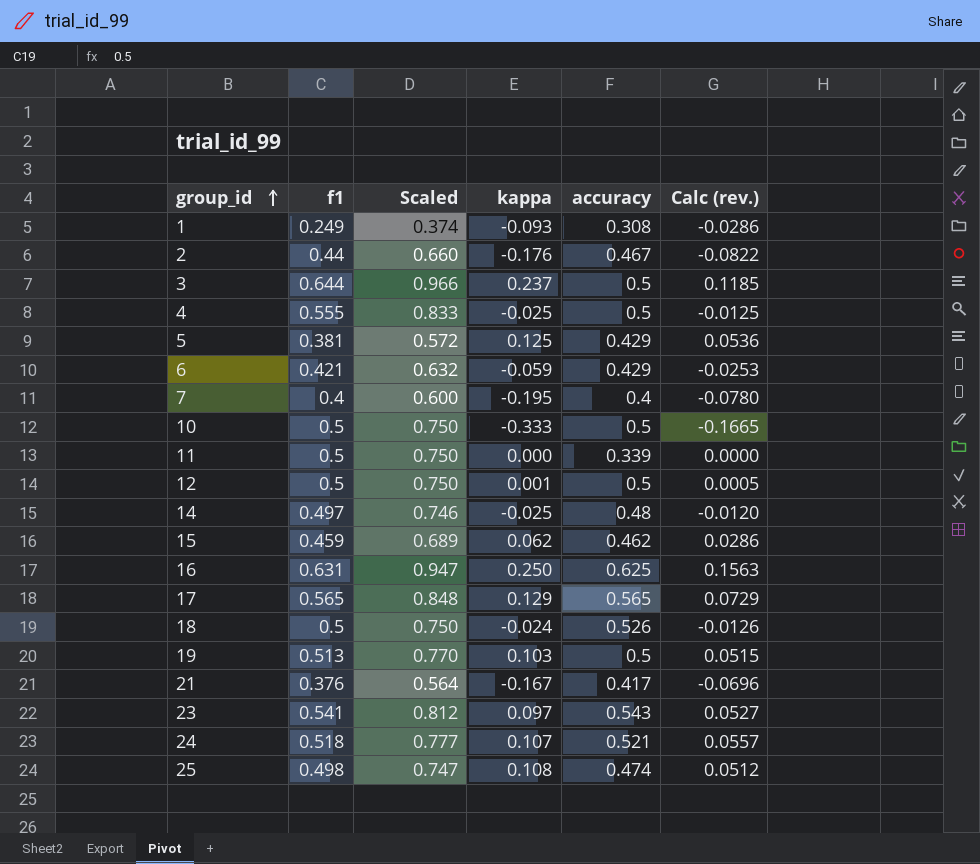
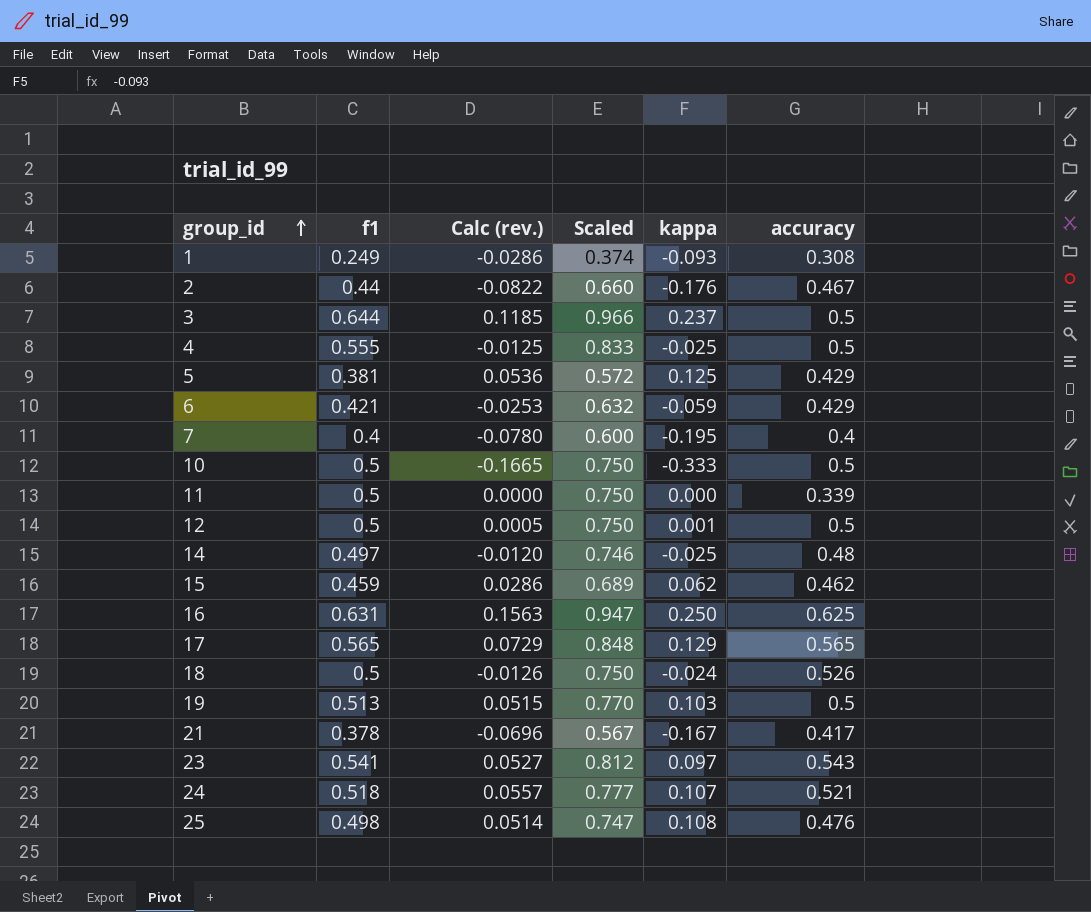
column Calc (rev.) | position: 6 -> 3
21 | f1: 0.376 -> 0.378
21 | Scaled: 0.564 -> 0.567
25 | Calc (rev.): 0.0512 -> 0.0514
25 | accuracy: 0.474 -> 0.476

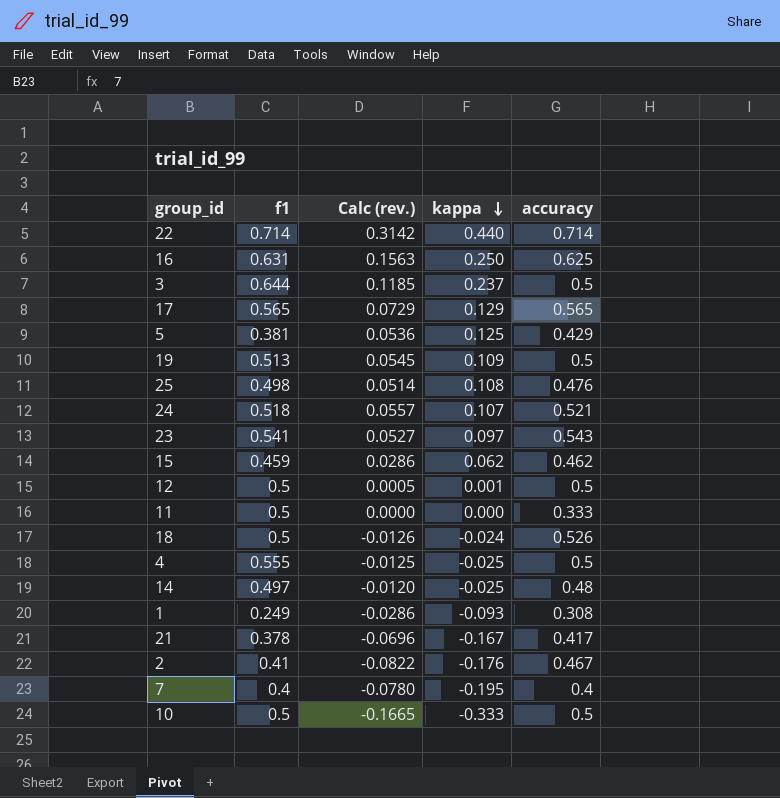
row order: group_id ascending -> kappa descending
column Scaled | formula: [f1] * 1.5 -> none
row 6: 0.421 | -0.0253 | 0.632 | -0.059 | 0.429 -> none
row 22: none -> 0.714 | 0.3142 | 0.440 | 0.714
19 | Calc (rev.): 0.0515 -> 0.0545
19 | kappa: 0.103 -> 0.109
11 | accuracy: 0.339 -> 0.333
2 | f1: 0.44 -> 0.41

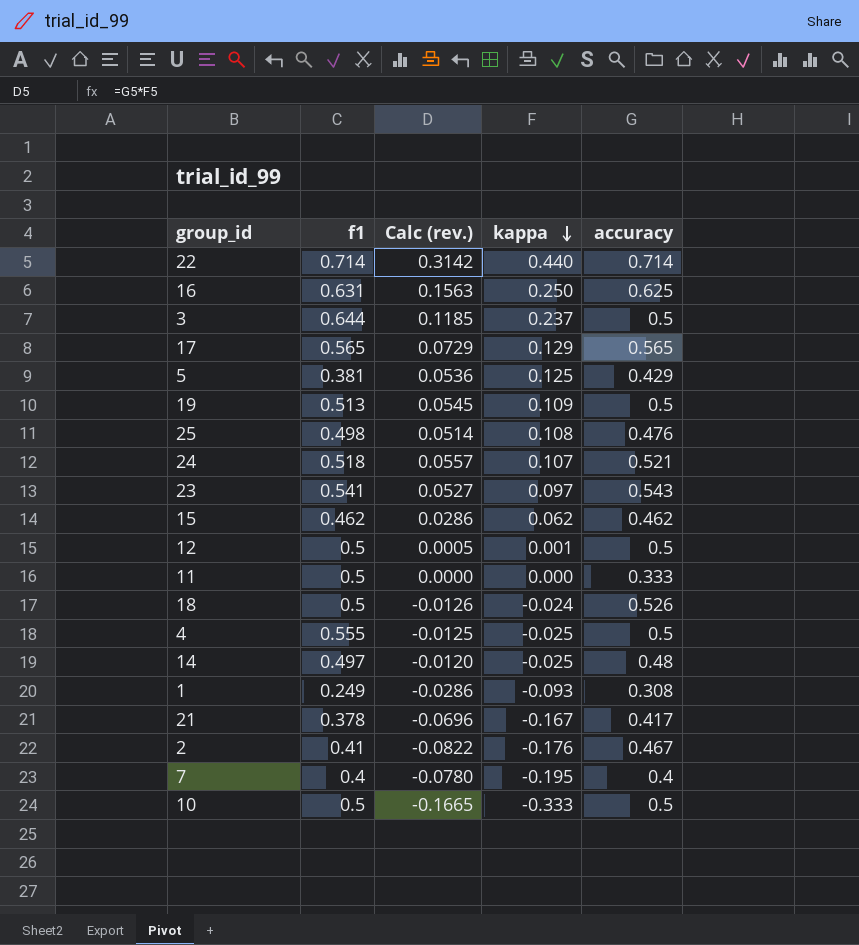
15 | f1: 0.459 -> 0.462

